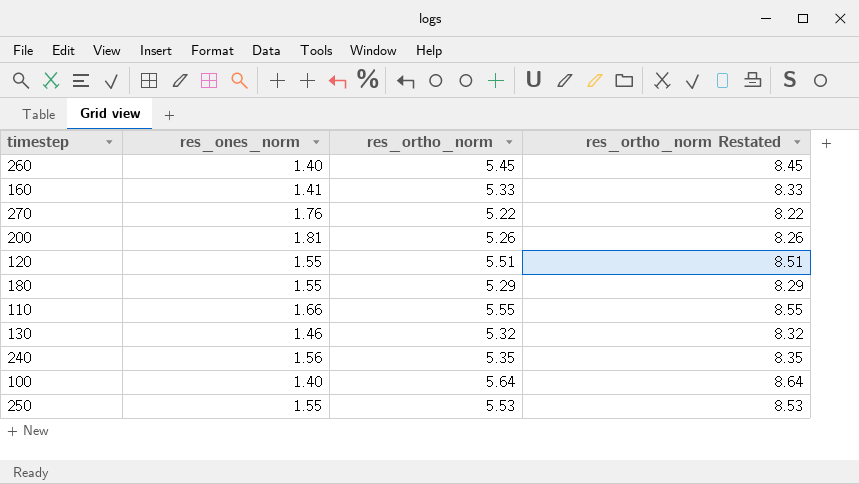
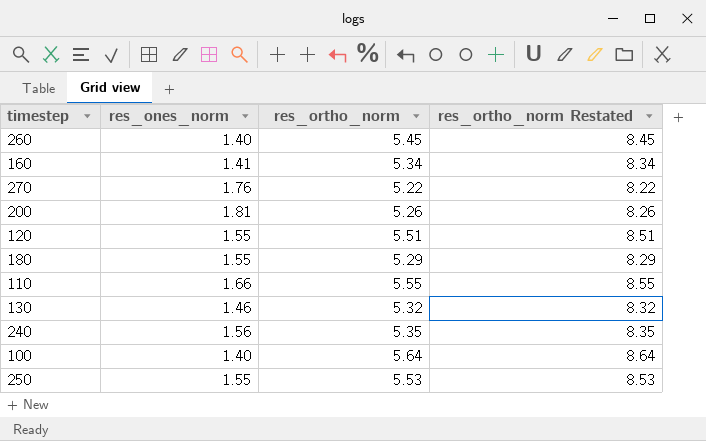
160 | res_ortho_norm: 5.33 -> 5.34
160 | res_ortho_norm Restated: 8.33 -> 8.34

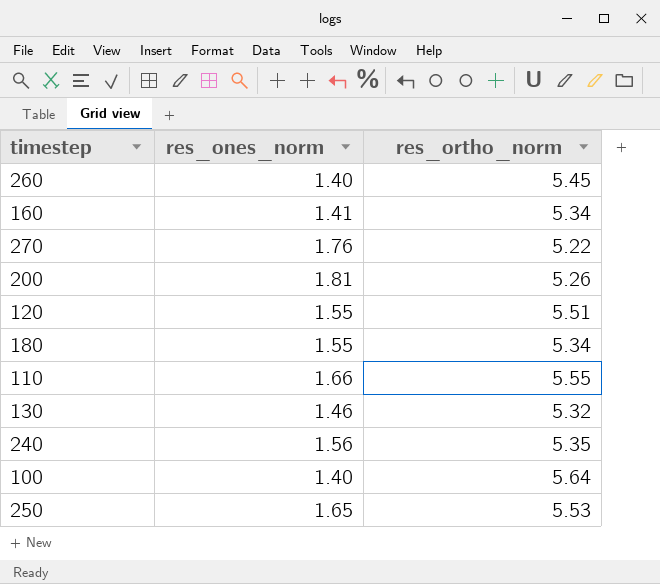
column res_ortho_norm Restated | formula: [res_ortho_norm] + 3 -> none
180 | res_ortho_norm: 5.29 -> 5.34
250 | res_ones_norm: 1.55 -> 1.65

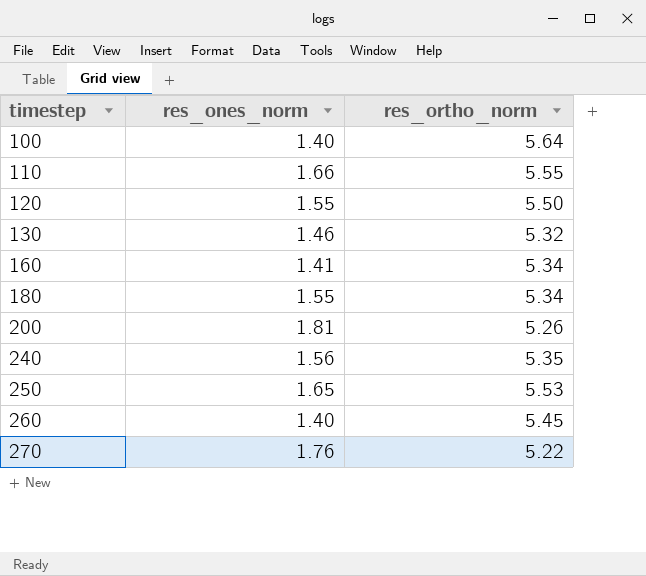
row order: none -> timestep ascending
120 | res_ortho_norm: 5.51 -> 5.50

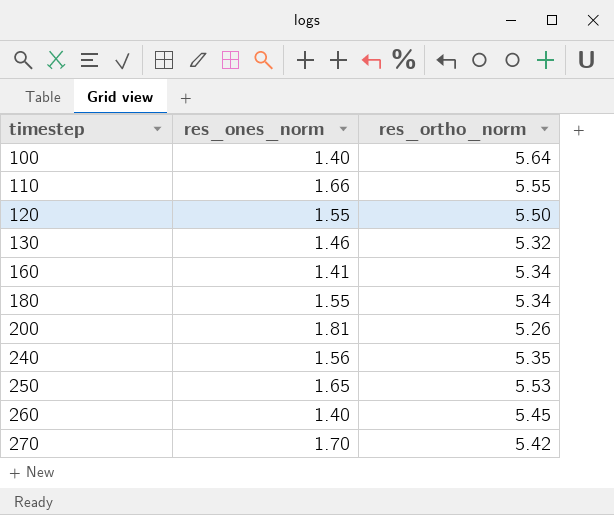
270 | res_ones_norm: 1.76 -> 1.70
270 | res_ortho_norm: 5.22 -> 5.42

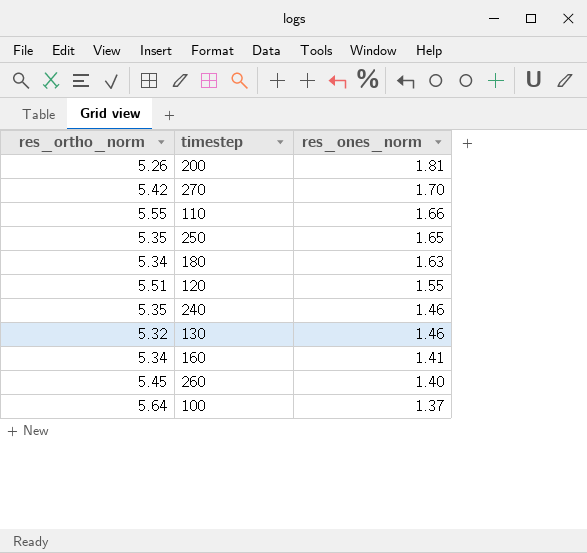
row order: timestep ascending -> res_ones_norm descending
column res_ortho_norm | position: 3 -> 1
250 | res_ortho_norm: 5.53 -> 5.35
180 | res_ones_norm: 1.55 -> 1.63
120 | res_ortho_norm: 5.50 -> 5.51
240 | res_ones_norm: 1.56 -> 1.46
100 | res_ones_norm: 1.40 -> 1.37

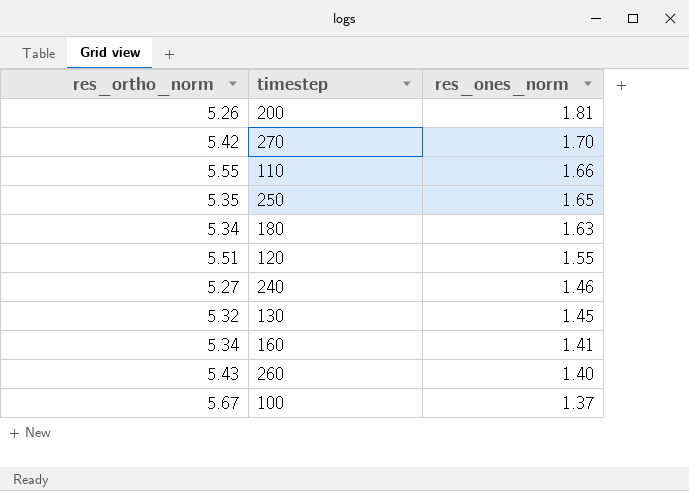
240 | res_ortho_norm: 5.35 -> 5.27
130 | res_ones_norm: 1.46 -> 1.45
260 | res_ortho_norm: 5.45 -> 5.43
100 | res_ortho_norm: 5.64 -> 5.67

